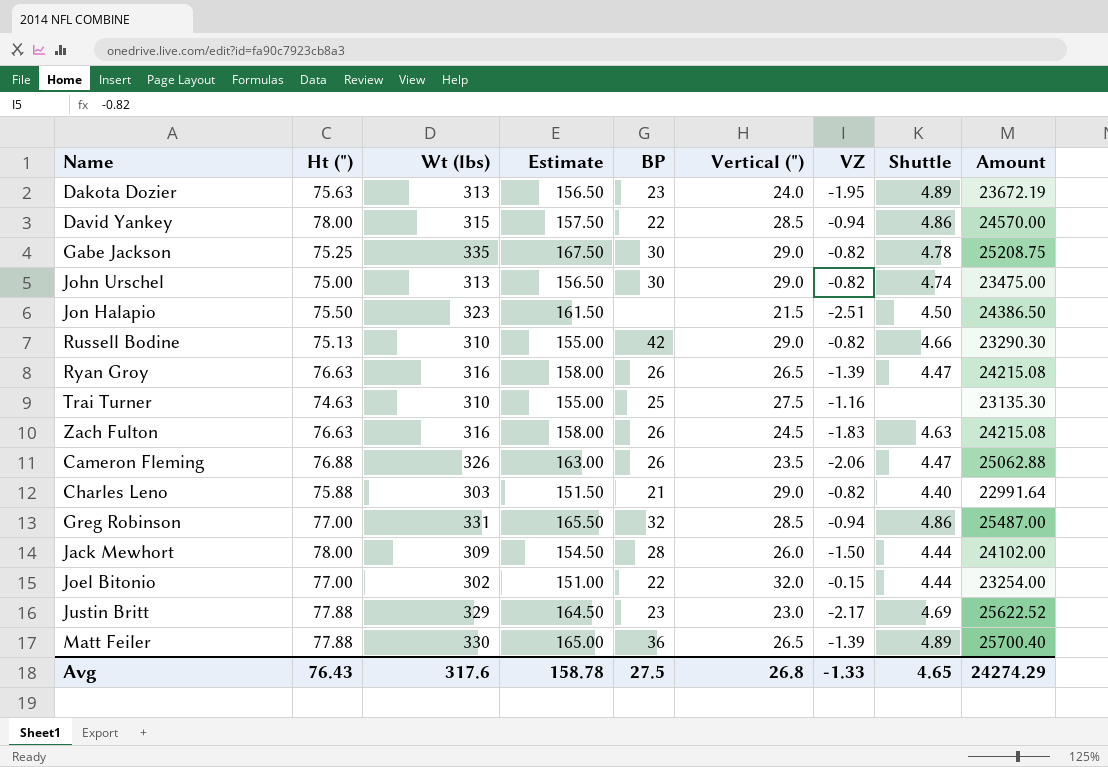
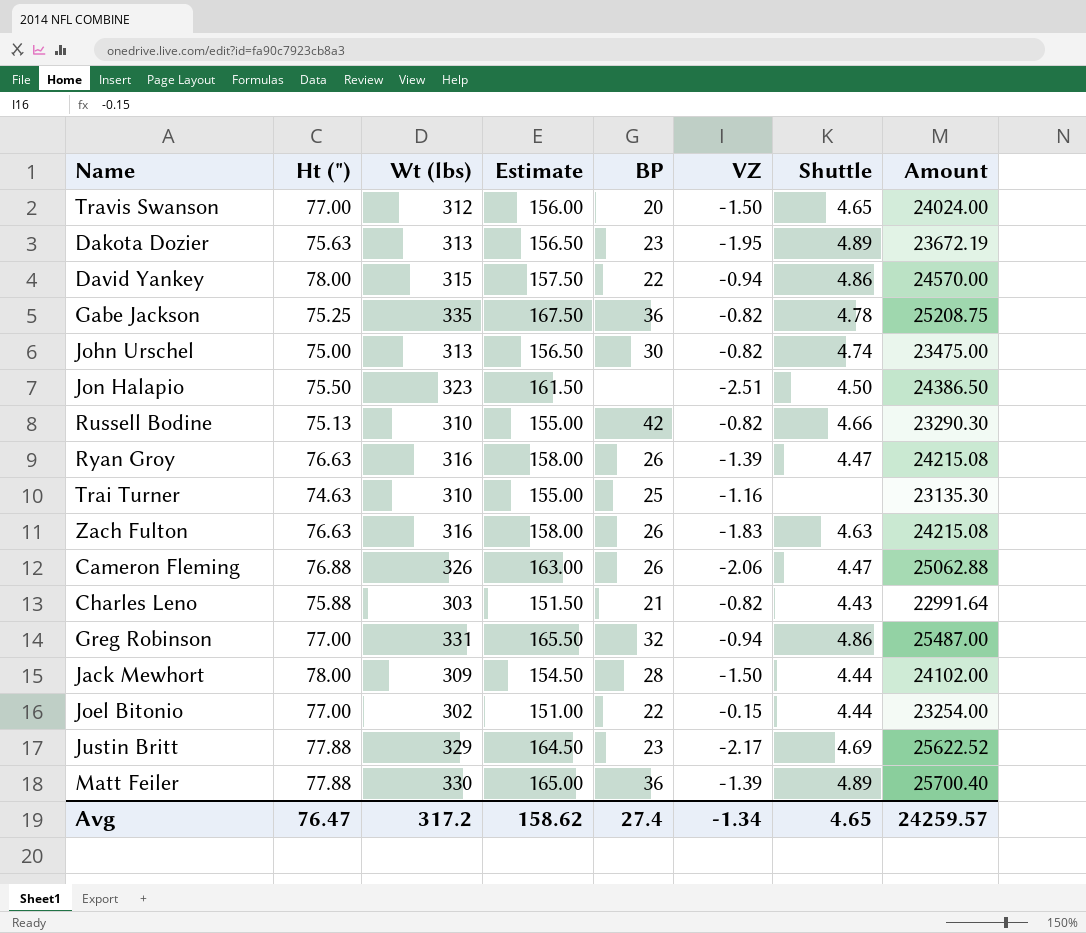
column Vertical (") | position: 6 -> none
row Travis Swanson: none -> 77.00 | 312 | 156.00 | 20 | -1.50 | 4.65 | 24024.00
Gabe Jackson | BP: 30 -> 36
Charles Leno | Shuttle: 4.40 -> 4.43
Avg | Ht ("): 76.43 -> 76.47
Avg | Wt (lbs): 317.6 -> 317.2
Avg | Estimate: 158.78 -> 158.62
Avg | BP: 27.5 -> 27.4
Avg | VZ: -1.33 -> -1.34
Avg | Amount: 24274.29 -> 24259.57

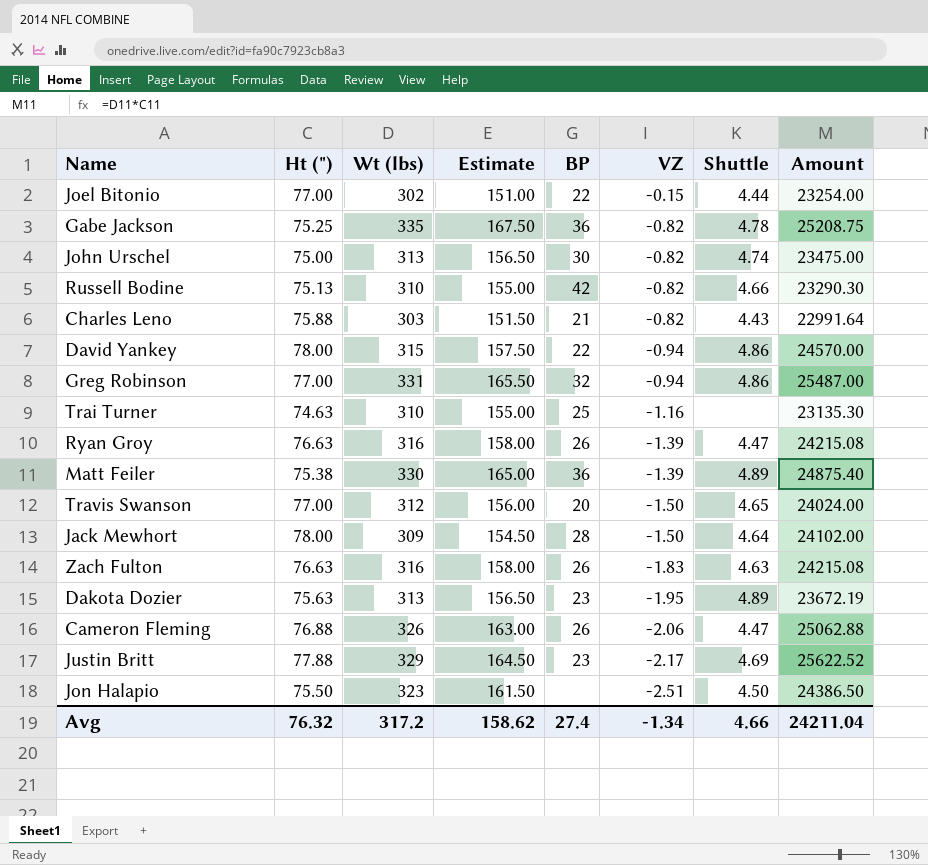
row order: none -> VZ descending
Matt Feiler | Ht ("): 77.88 -> 75.38
Matt Feiler | Amount: 25700.40 -> 24875.40
Jack Mewhort | Shuttle: 4.44 -> 4.64
Avg | Ht ("): 76.47 -> 76.32
Avg | Shuttle: 4.65 -> 4.66
Avg | Amount: 24259.57 -> 24211.04

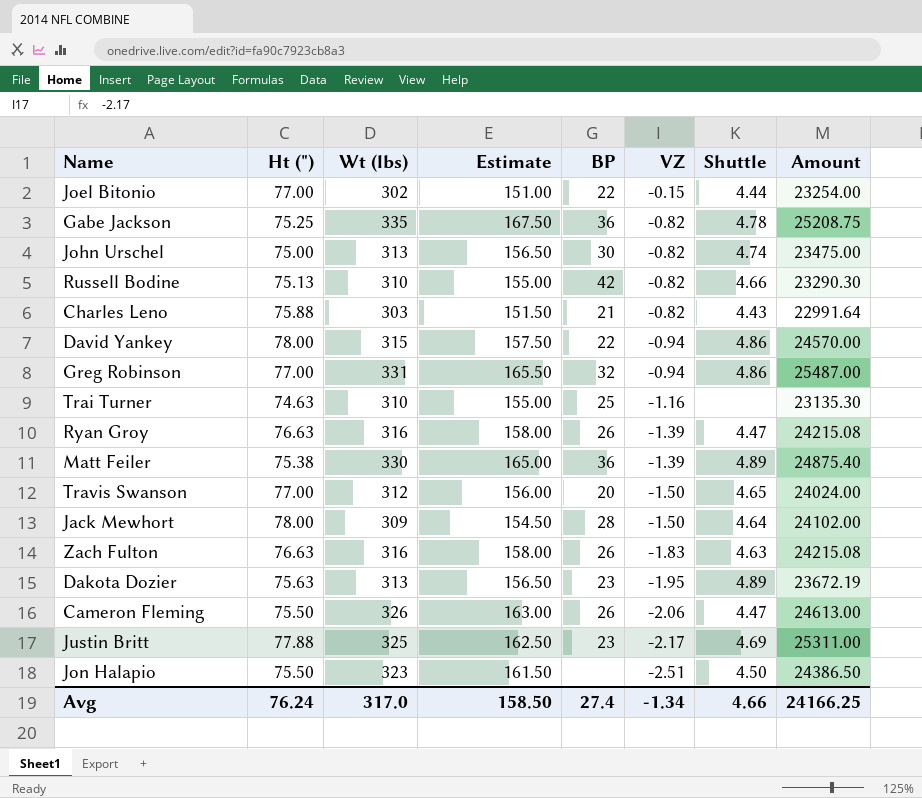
Cameron Fleming | Ht ("): 76.88 -> 75.50
Cameron Fleming | Amount: 25062.88 -> 24613.00
Justin Britt | Wt (lbs): 329 -> 325
Justin Britt | Estimate: 164.50 -> 162.50
Justin Britt | Amount: 25622.52 -> 25311.00
Avg | Ht ("): 76.32 -> 76.24
Avg | Wt (lbs): 317.2 -> 317.0
Avg | Estimate: 158.62 -> 158.50
Avg | Amount: 24211.04 -> 24166.25

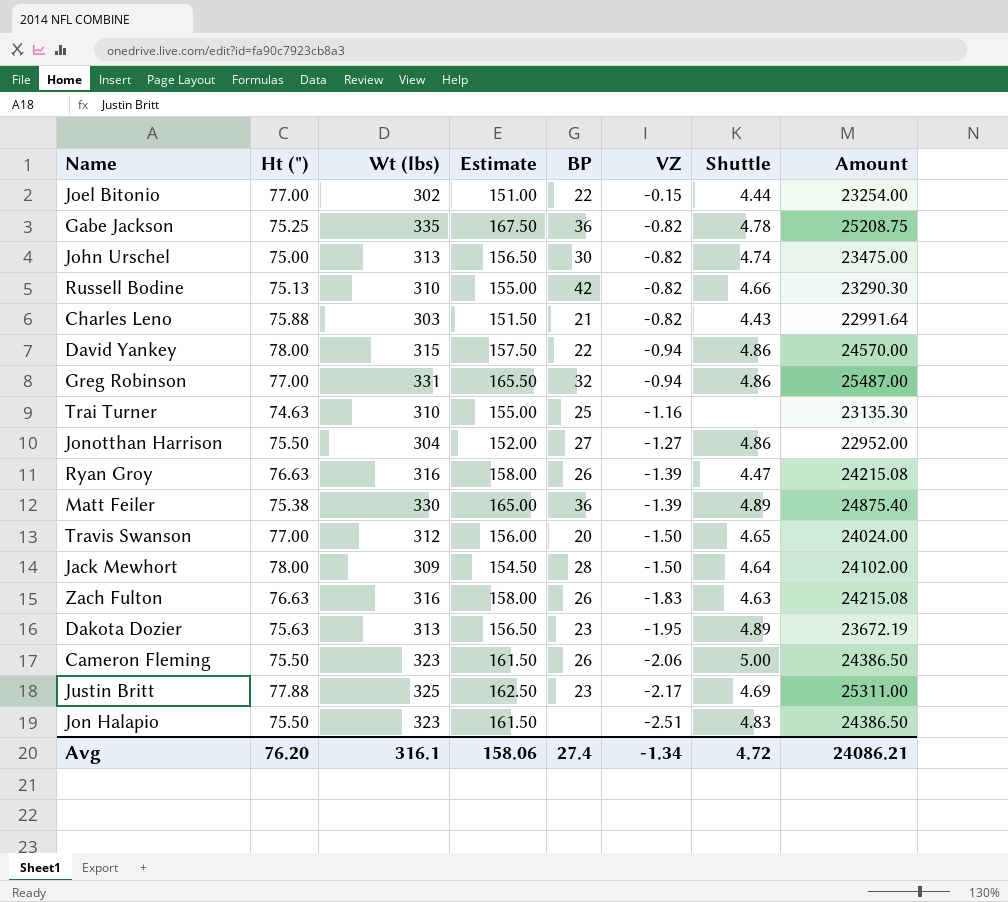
row Jonotthan Harrison: none -> 75.50 | 304 | 152.00 | 27 | -1.27 | 4.86 | 22952.00
Cameron Fleming | Wt (lbs): 326 -> 323
Cameron Fleming | Estimate: 163.00 -> 161.50
Cameron Fleming | Shuttle: 4.47 -> 5.00
Cameron Fleming | Amount: 24613.00 -> 24386.50
Jon Halapio | Shuttle: 4.50 -> 4.83
Avg | Ht ("): 76.24 -> 76.20
Avg | Wt (lbs): 317.0 -> 316.1
Avg | Estimate: 158.50 -> 158.06
Avg | Shuttle: 4.66 -> 4.72
Avg | Amount: 24166.25 -> 24086.21

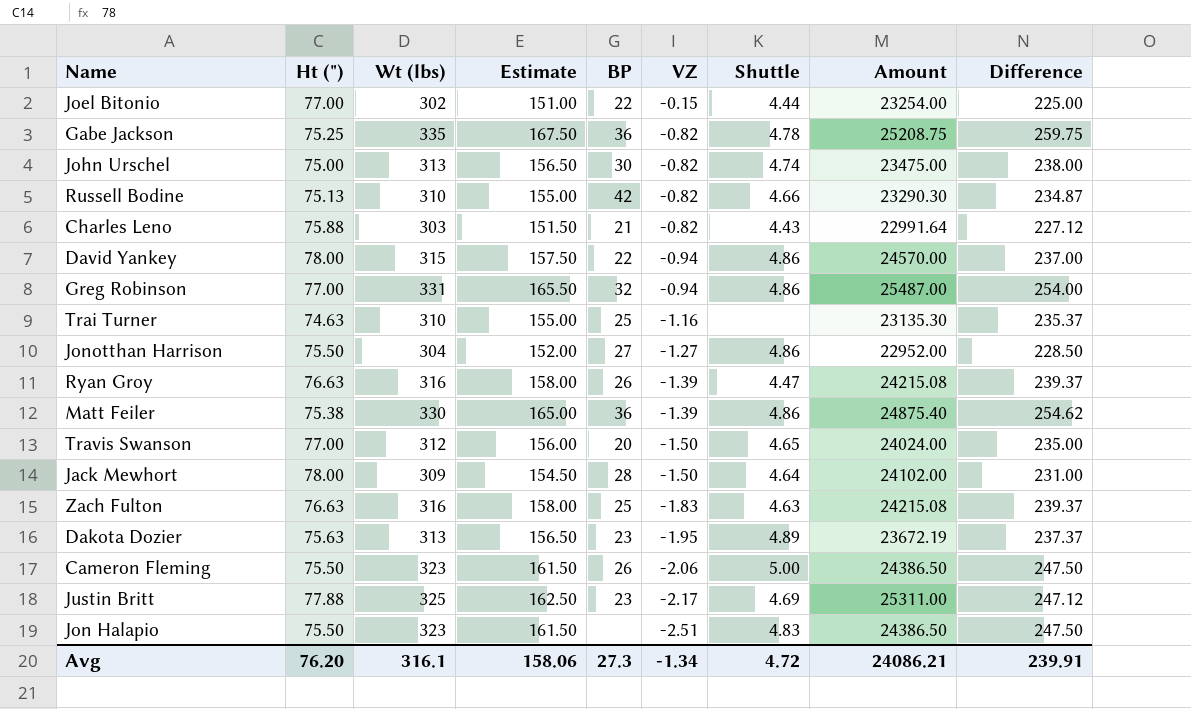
column Difference | formula: none -> [Wt (lbs)] - [Ht (")]
Matt Feiler | Shuttle: 4.89 -> 4.86
Zach Fulton | BP: 26 -> 25
Avg | BP: 27.4 -> 27.3

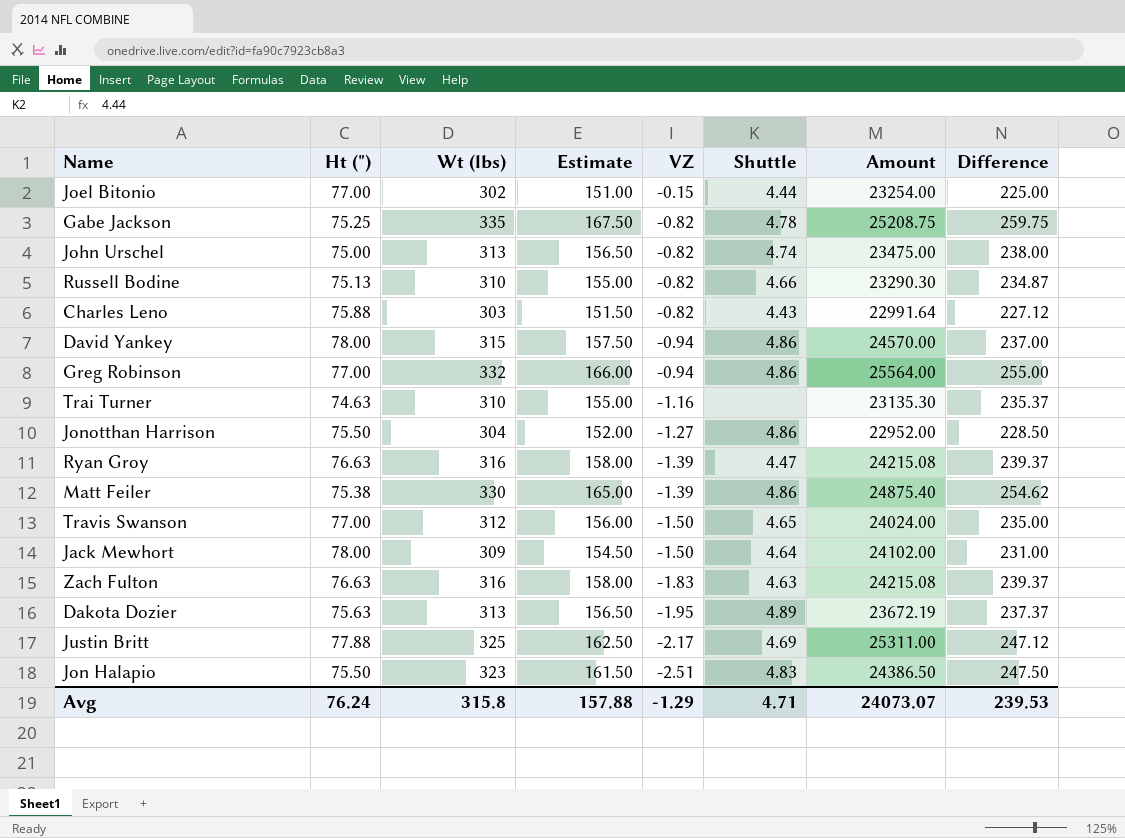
column BP | position: 5 -> none
row Cameron Fleming: 75.50 | 323 | 161.50 | 26 | -2.06 | 5.00 | 24386.50 | 247.50 -> none
Greg Robinson | Wt (lbs): 331 -> 332
Greg Robinson | Estimate: 165.50 -> 166.00
Greg Robinson | Amount: 25487.00 -> 25564.00
Greg Robinson | Difference: 254.00 -> 255.00
Avg | Ht ("): 76.20 -> 76.24
Avg | Wt (lbs): 316.1 -> 315.8
Avg | Estimate: 158.06 -> 157.88
Avg | VZ: -1.34 -> -1.29
Avg | Shuttle: 4.72 -> 4.71
Avg | Amount: 24086.21 -> 24073.07
Avg | Difference: 239.91 -> 239.53

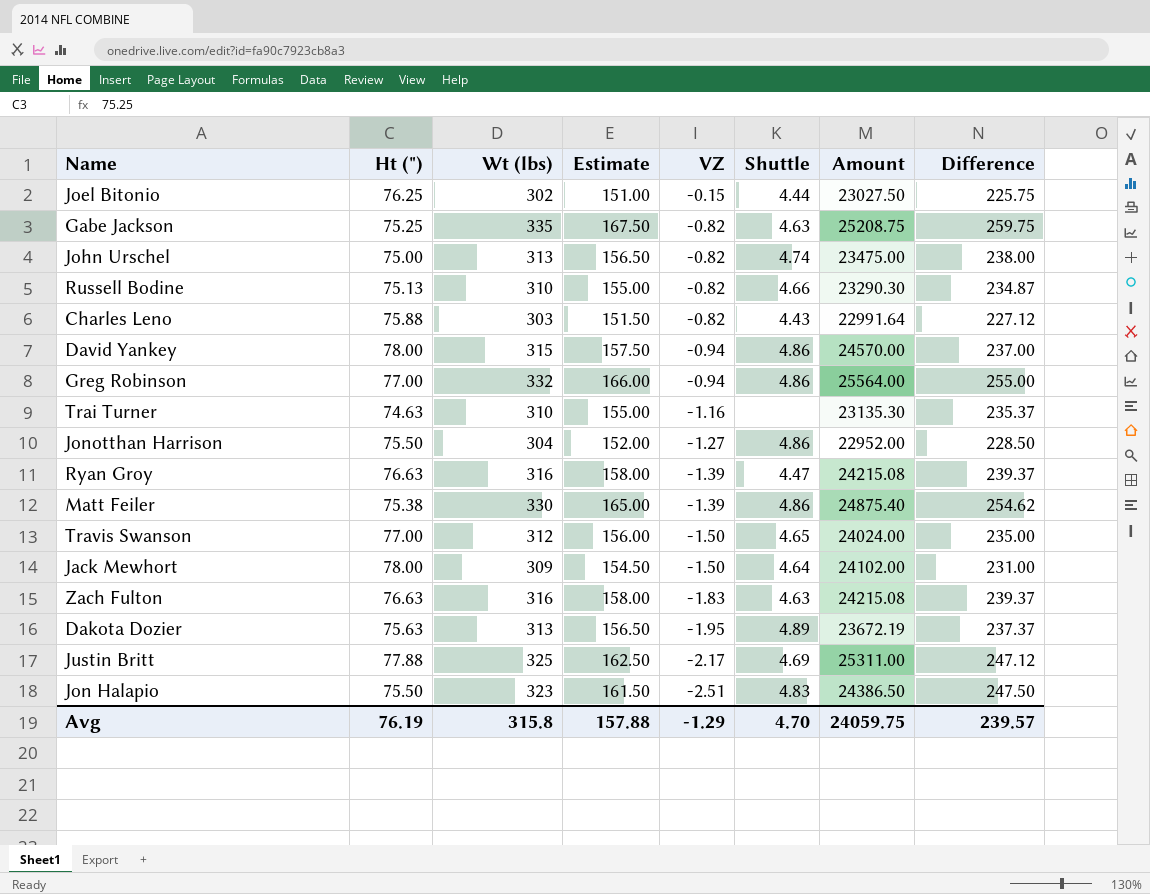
Joel Bitonio | Ht ("): 77.00 -> 76.25
Joel Bitonio | Amount: 23254.00 -> 23027.50
Joel Bitonio | Difference: 225.00 -> 225.75
Gabe Jackson | Shuttle: 4.78 -> 4.63
Avg | Ht ("): 76.24 -> 76.19
Avg | Shuttle: 4.71 -> 4.70
Avg | Amount: 24073.07 -> 24059.75
Avg | Difference: 239.53 -> 239.57

